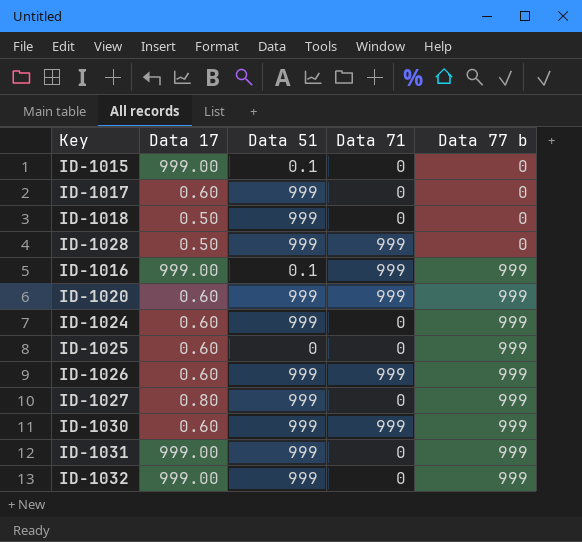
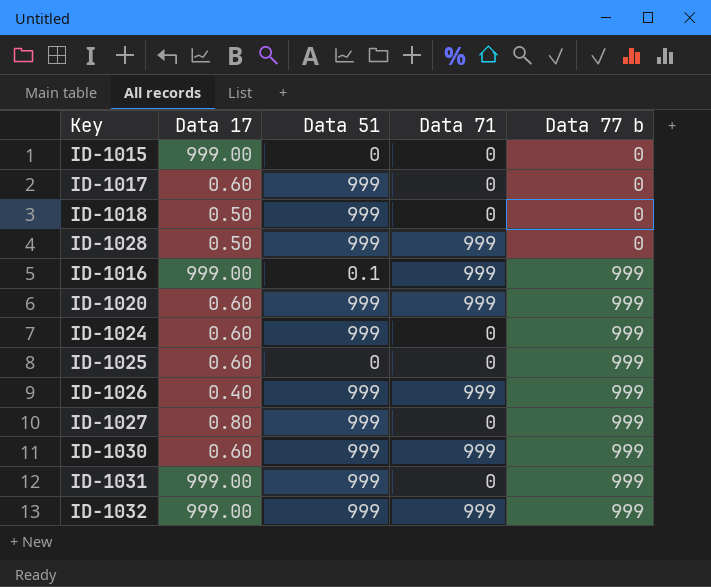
ID-1015 | Data 51: 0.1 -> 0
ID-1026 | Data 17: 0.60 -> 0.40
ID-1032 | Data 71: 0 -> 999

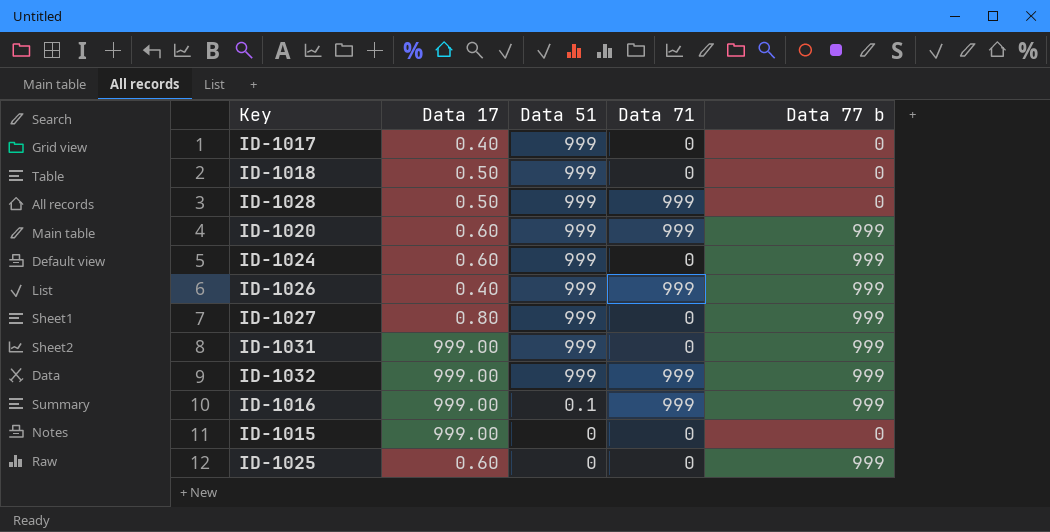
row order: Data 77 b ascending -> Data 51 descending
row ID-1030: 0.60 | 999 | 999 | 999 -> none
ID-1017 | Data 17: 0.60 -> 0.40

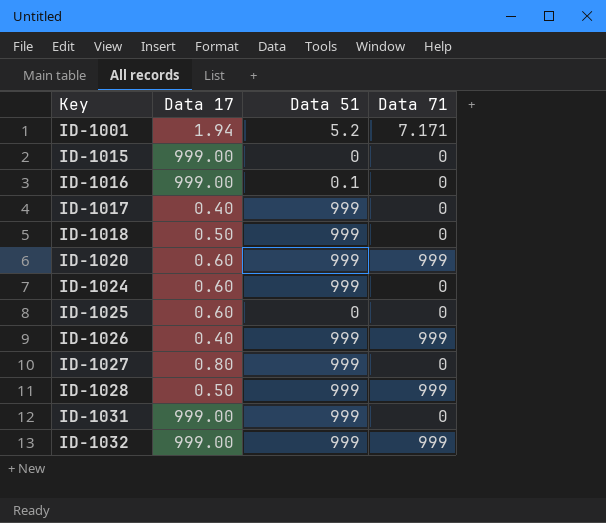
row order: Data 51 descending -> Key ascending
column Data 77 b | position: 5 -> none
row ID-1001: none -> 1.94 | 5.2 | 7.171
ID-1016 | Data 71: 999 -> 0

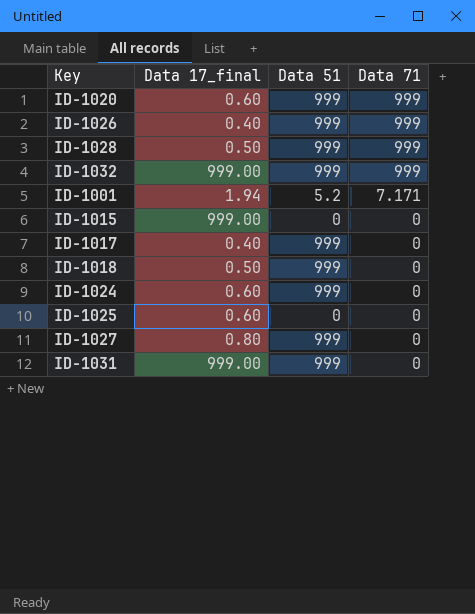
row order: Key ascending -> Data 71 descending
column name: Data 17 -> Data 17_final
row ID-1016: 999.00 | 0.1 | 0 -> none

